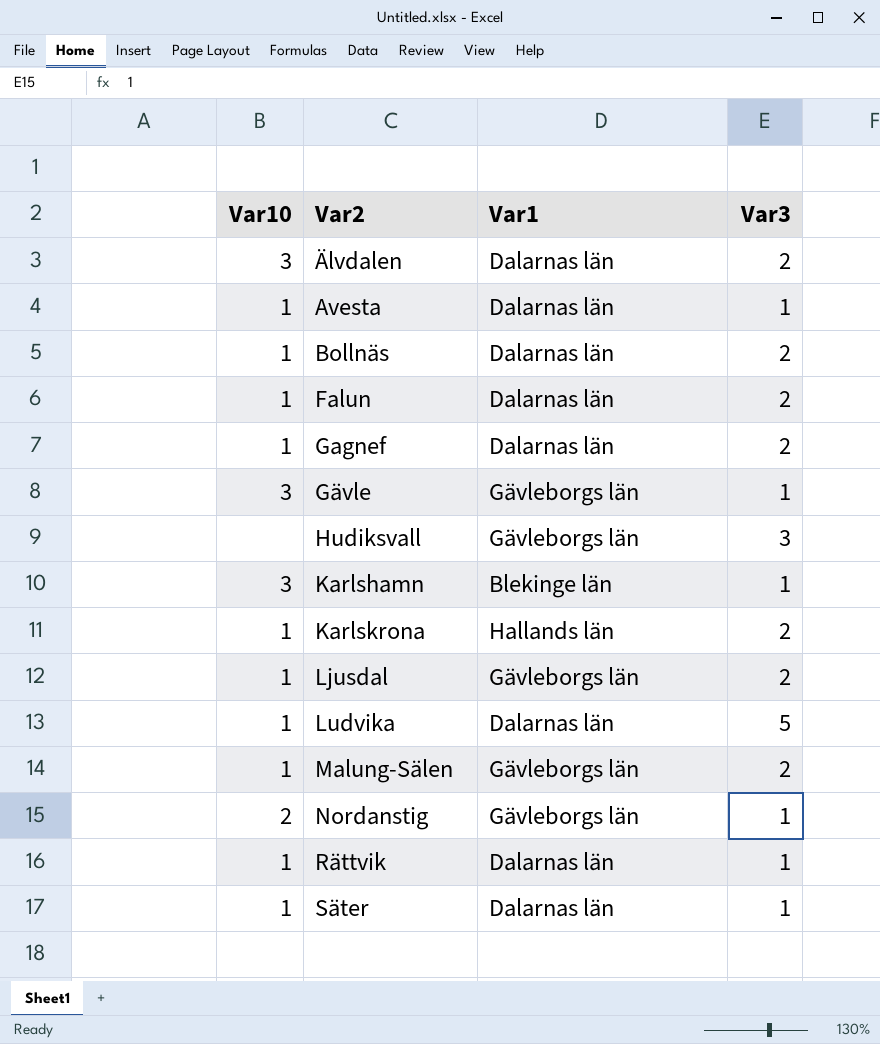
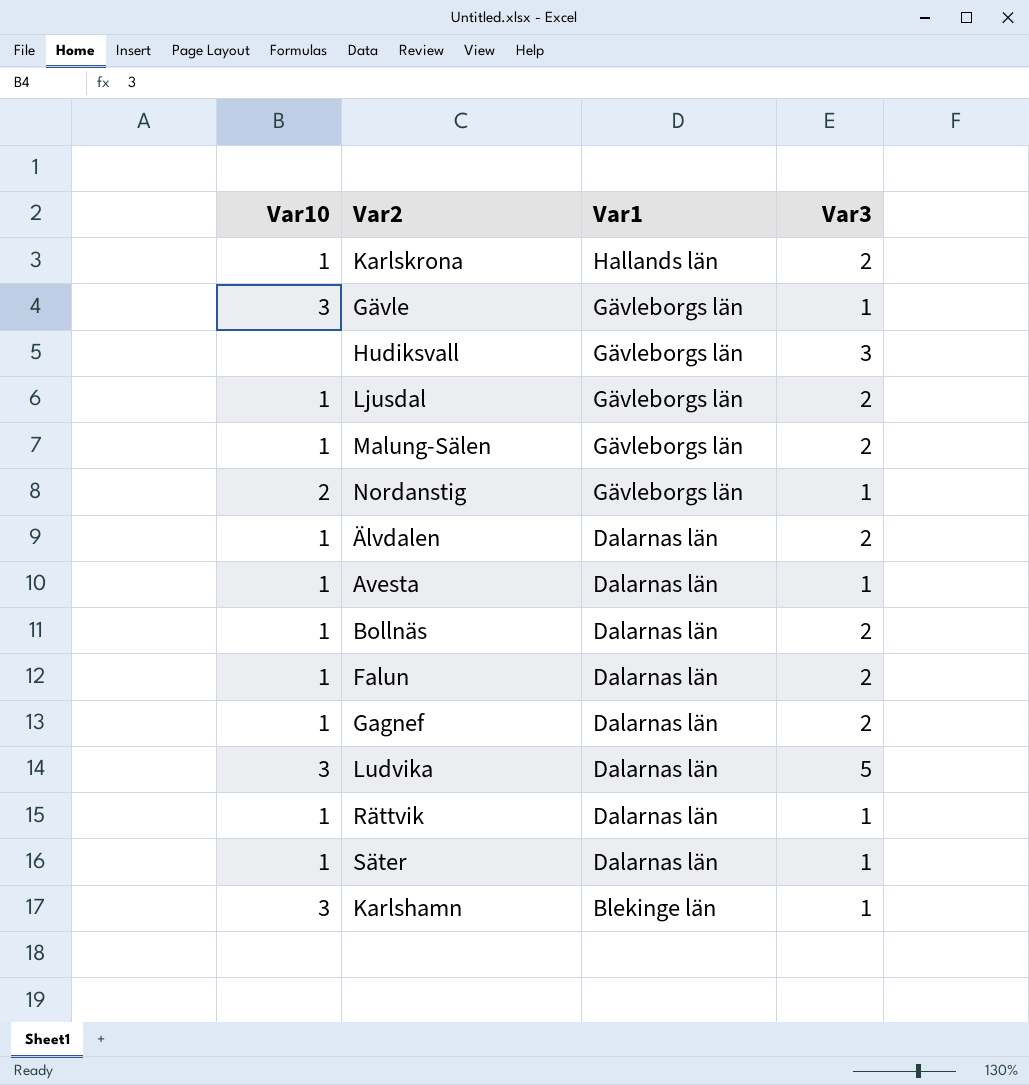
row order: Var2 ascending -> Var1 descending
Älvdalen | Var10: 3 -> 1
Ludvika | Var10: 1 -> 3

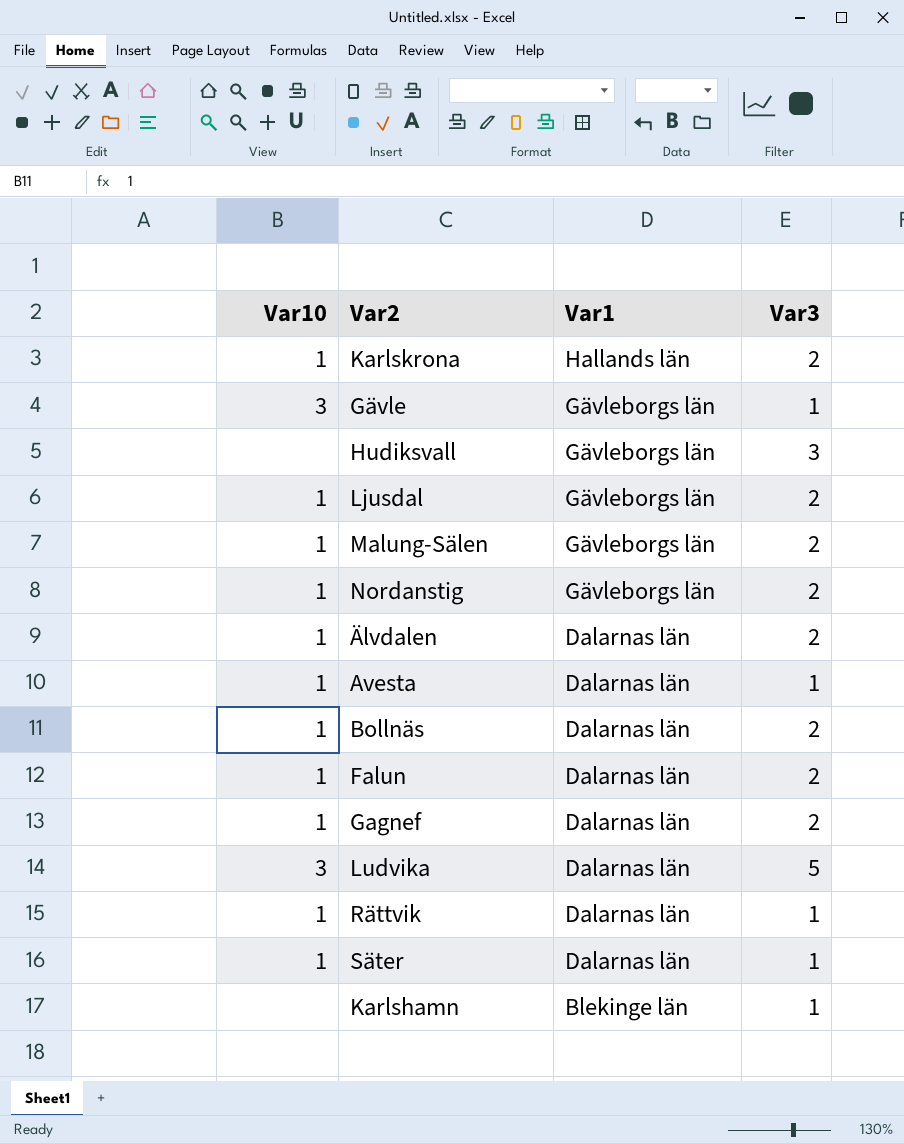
Nordanstig | Var10: 2 -> 1
Nordanstig | Var3: 1 -> 2
Karlshamn | Var10: 3 -> none

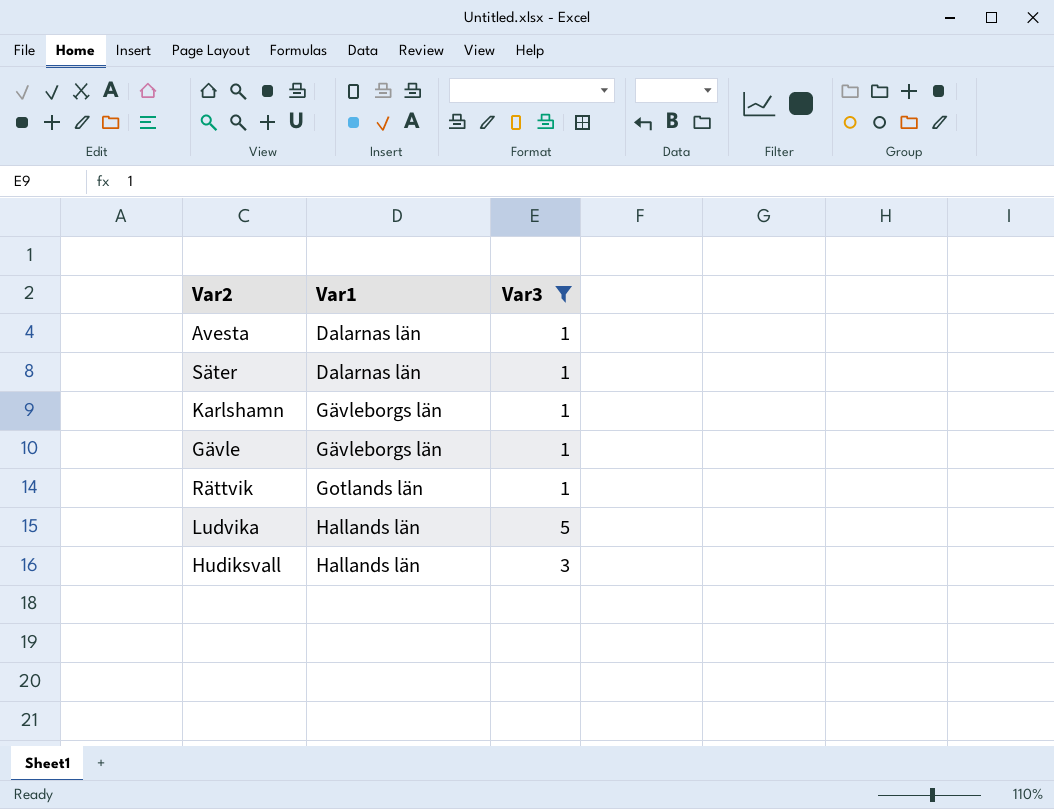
filter: none -> Var3 != 2
row order: Var1 descending -> Var1 ascending
column Var10 | position: 1 -> none
Karlshamn | Var1: Blekinge län -> Gävleborgs län
Rättvik | Var1: Dalarnas län -> Gotlands län
Ludvika | Var1: Dalarnas län -> Hallands län
Hudiksvall | Var1: Gävleborgs län -> Hallands län

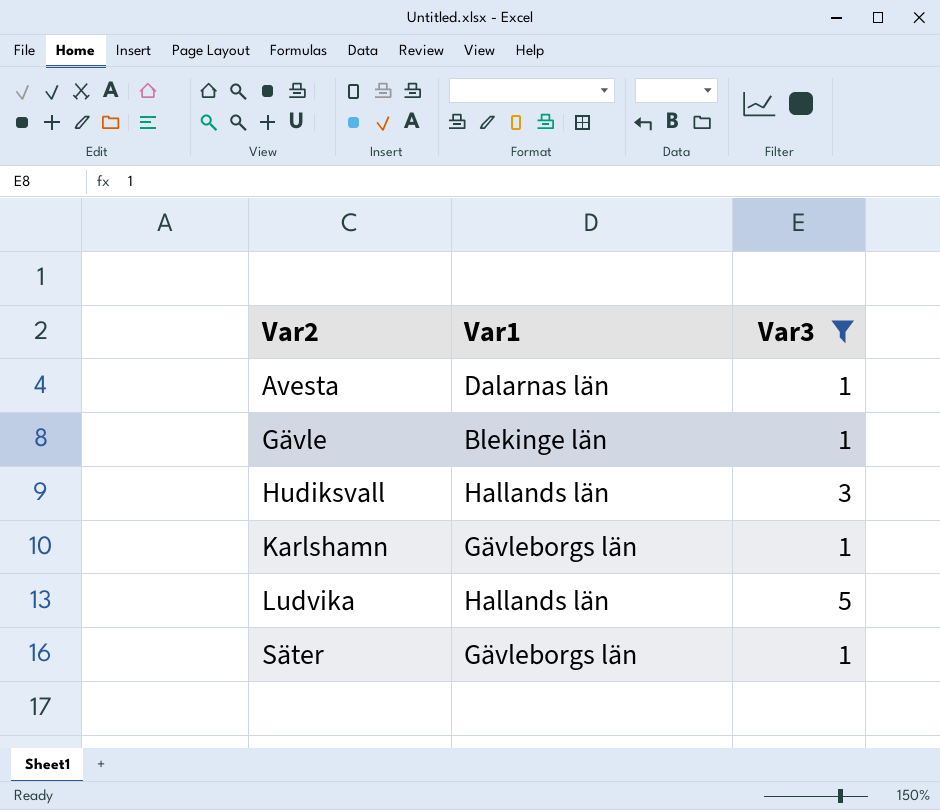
row order: Var1 ascending -> Var2 ascending
row Rättvik: Gotlands län | 1 -> none
Gävle | Var1: Gävleborgs län -> Blekinge län
Säter | Var1: Dalarnas län -> Gävleborgs län

